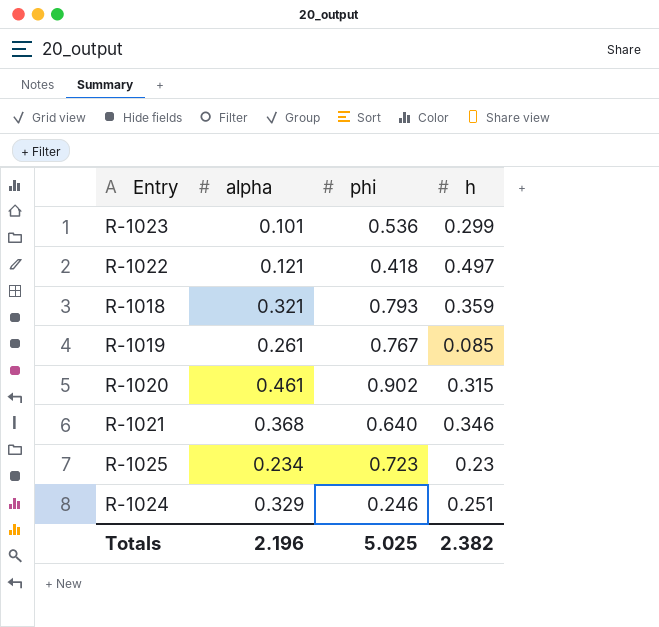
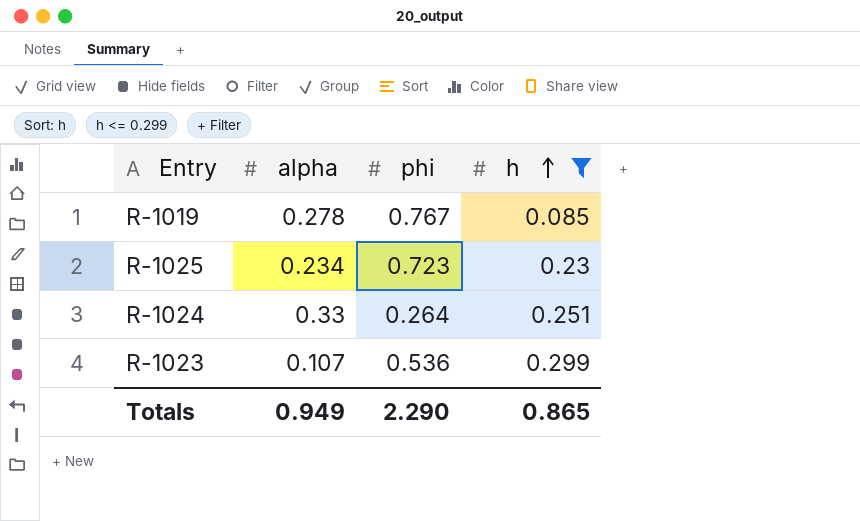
filter: none -> h <= 0.299
row order: none -> h ascending
R-1019 | alpha: 0.261 -> 0.278
R-1024 | alpha: 0.329 -> 0.33
R-1024 | phi: 0.246 -> 0.264
R-1023 | alpha: 0.101 -> 0.107
Totals | alpha: 2.196 -> 0.949
Totals | phi: 5.025 -> 2.290
Totals | h: 2.382 -> 0.865

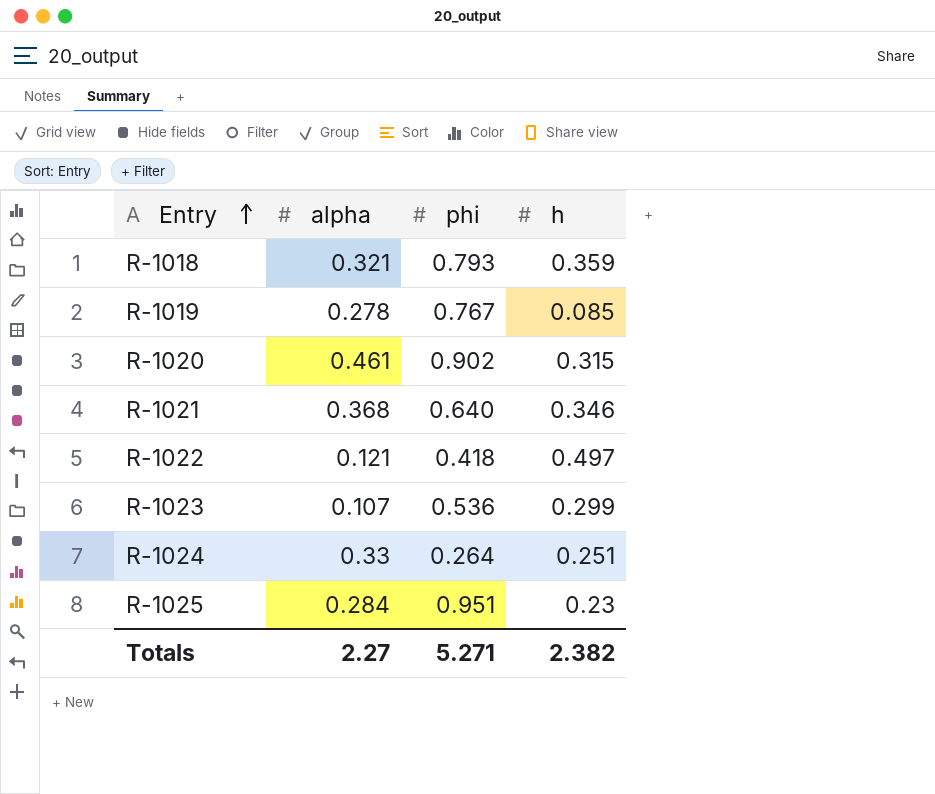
filter: h <= 0.299 -> none
row order: h ascending -> Entry ascending
R-1025 | alpha: 0.234 -> 0.284
R-1025 | phi: 0.723 -> 0.951
Totals | alpha: 0.949 -> 2.27
Totals | phi: 2.290 -> 5.271
Totals | h: 0.865 -> 2.382

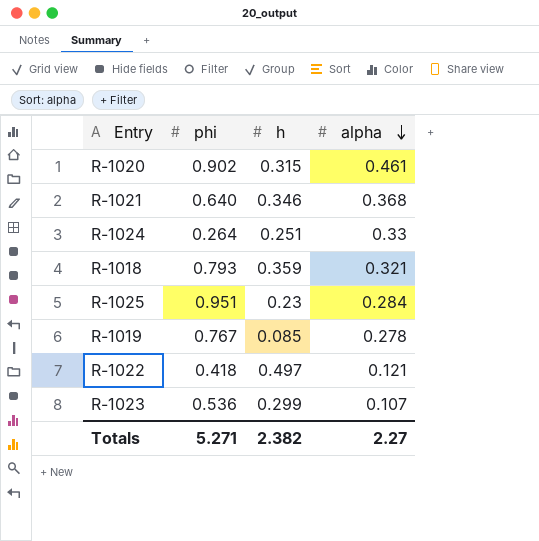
row order: Entry ascending -> alpha descending
column alpha | position: 2 -> 4

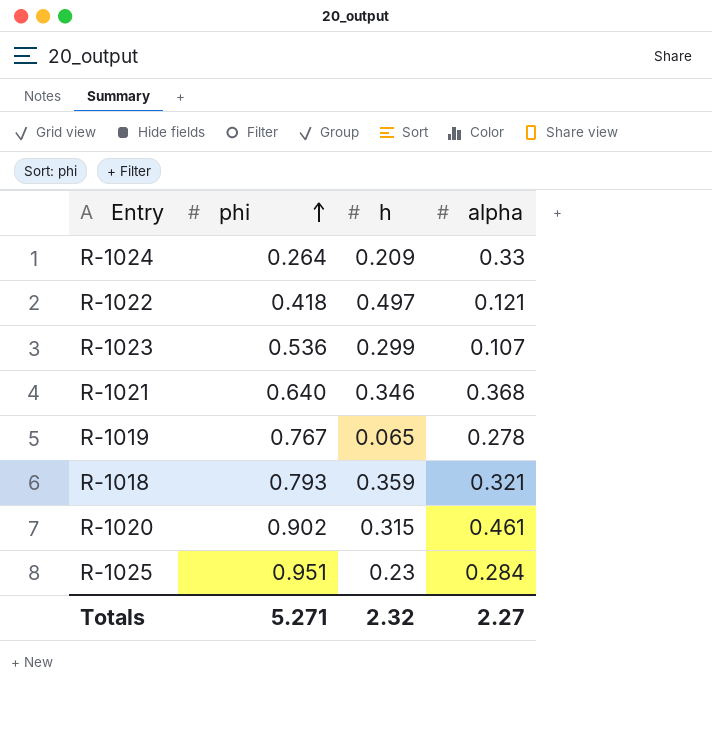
row order: alpha descending -> phi ascending
R-1024 | h: 0.251 -> 0.209
R-1019 | h: 0.085 -> 0.065
Totals | h: 2.382 -> 2.32

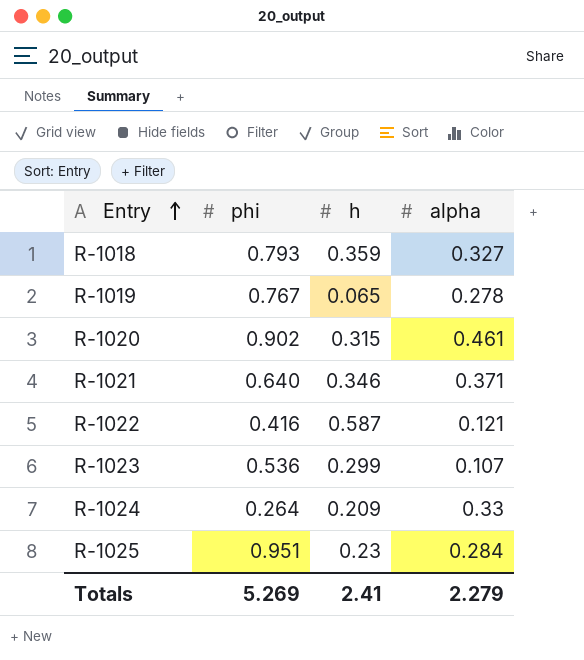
row order: phi ascending -> Entry ascending
R-1018 | alpha: 0.321 -> 0.327
R-1021 | alpha: 0.368 -> 0.371
R-1022 | phi: 0.418 -> 0.416
R-1022 | h: 0.497 -> 0.587
Totals | phi: 5.271 -> 5.269
Totals | h: 2.32 -> 2.41
Totals | alpha: 2.27 -> 2.279

